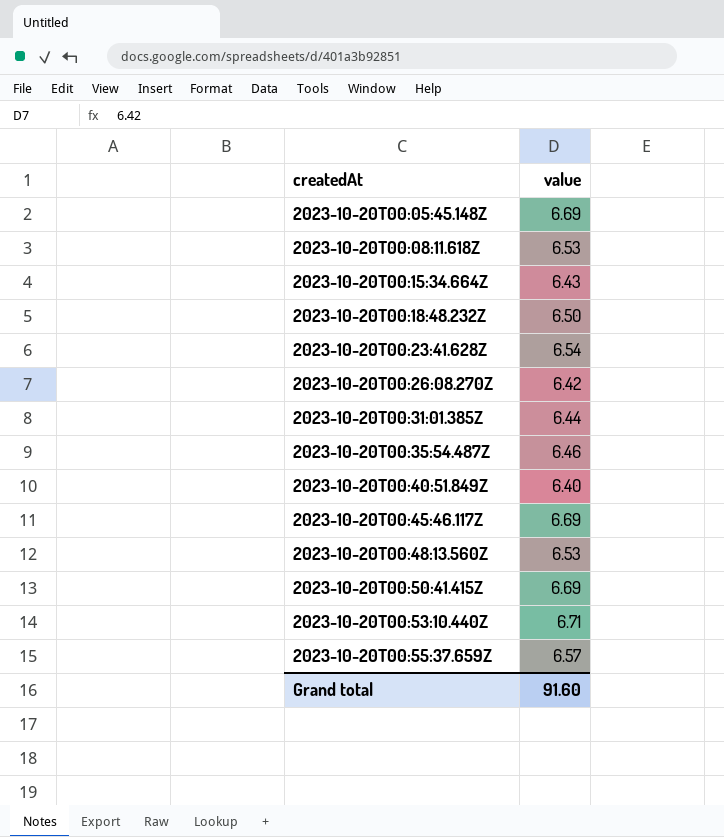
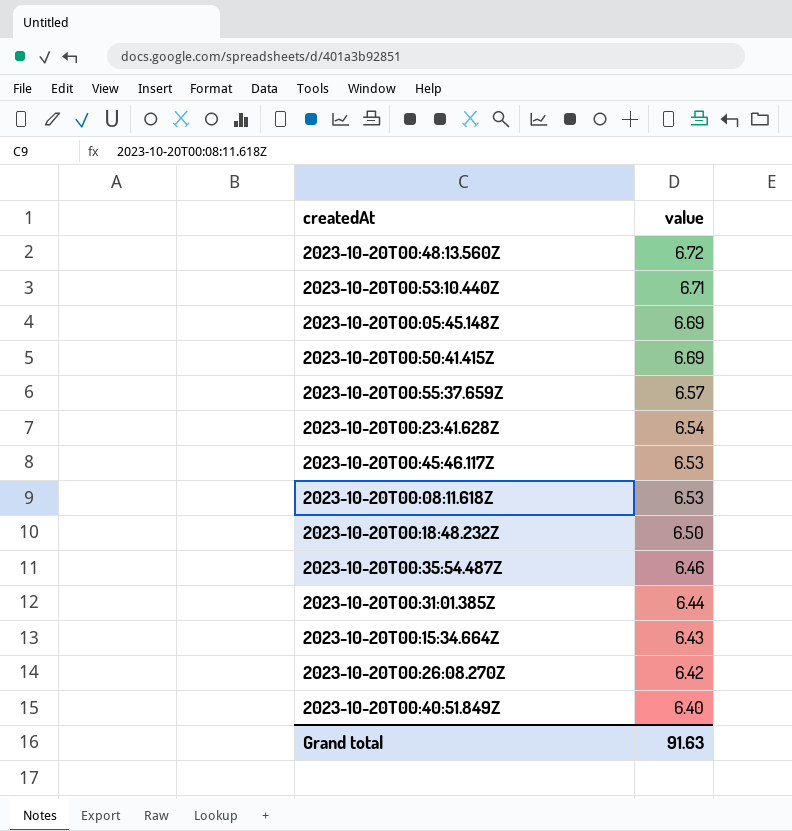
row order: createdAt ascending -> value descending
2023-10-20T00:48:13.560Z | value: 6.53 -> 6.72
2023-10-20T00:45:46.117Z | value: 6.69 -> 6.53
Grand total | value: 91.60 -> 91.63

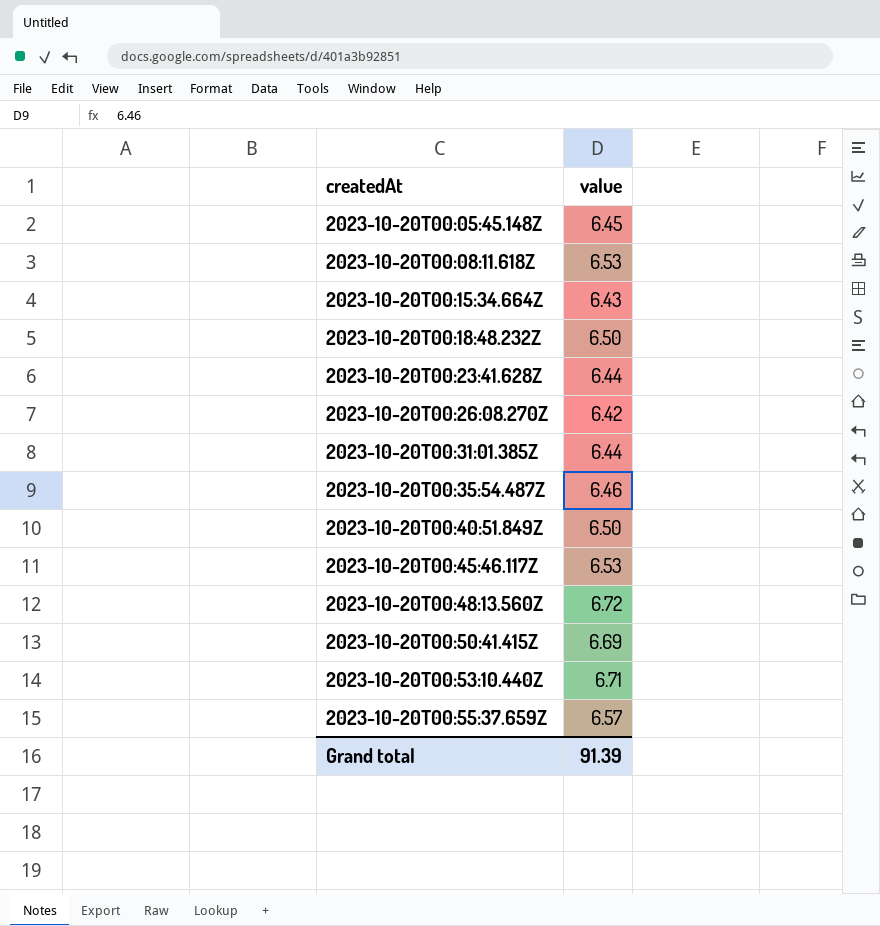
row order: value descending -> createdAt ascending
2023-10-20T00:05:45.148Z | value: 6.69 -> 6.45
2023-10-20T00:23:41.628Z | value: 6.54 -> 6.44
2023-10-20T00:40:51.849Z | value: 6.40 -> 6.50
Grand total | value: 91.63 -> 91.39

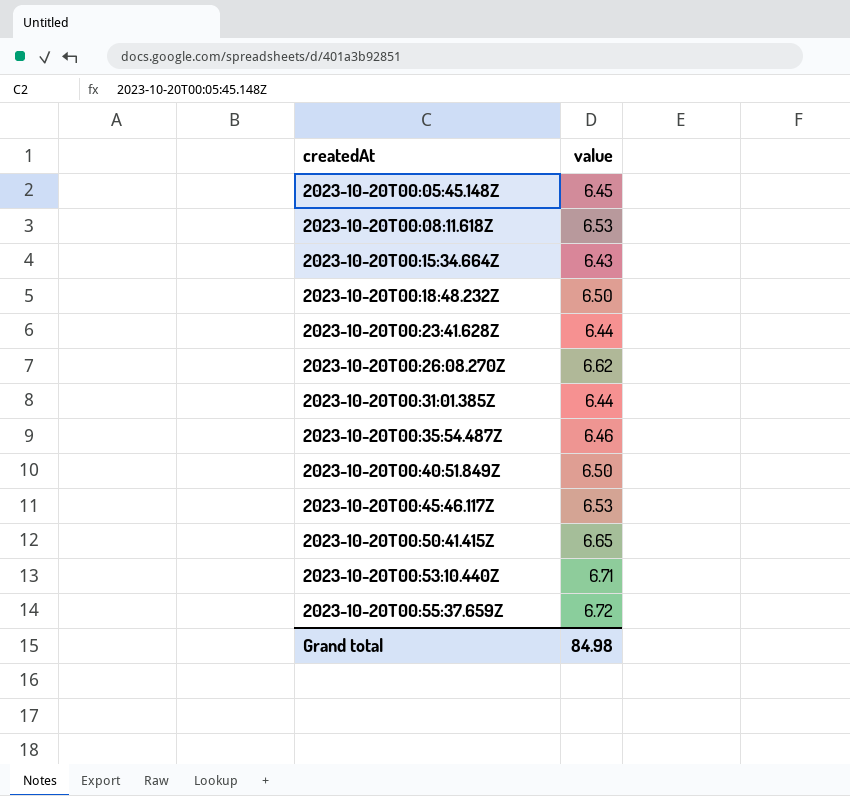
row 2023-10-20T00:48:13.560Z: 6.72 -> none
2023-10-20T00:26:08.270Z | value: 6.42 -> 6.62
2023-10-20T00:50:41.415Z | value: 6.69 -> 6.65
2023-10-20T00:55:37.659Z | value: 6.57 -> 6.72
Grand total | value: 91.39 -> 84.98

